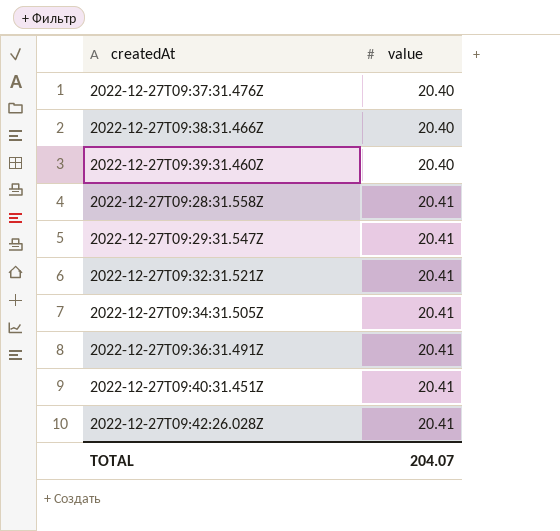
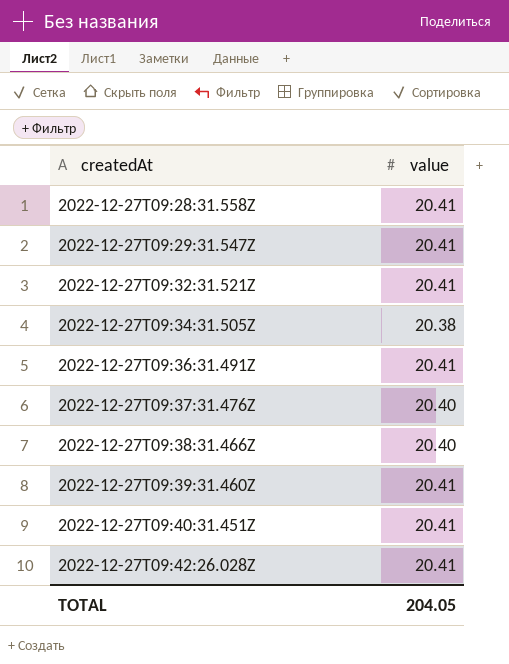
row order: value ascending -> createdAt ascending
2022-12-27T09:34:31.505Z | value: 20.41 -> 20.38
2022-12-27T09:39:31.460Z | value: 20.40 -> 20.41
TOTAL | value: 204.07 -> 204.05

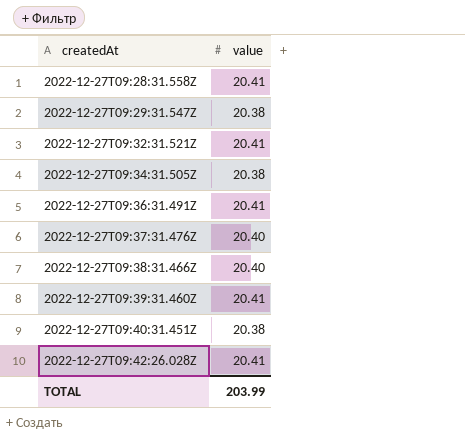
2022-12-27T09:29:31.547Z | value: 20.41 -> 20.38
2022-12-27T09:40:31.451Z | value: 20.41 -> 20.38
TOTAL | value: 204.05 -> 203.99

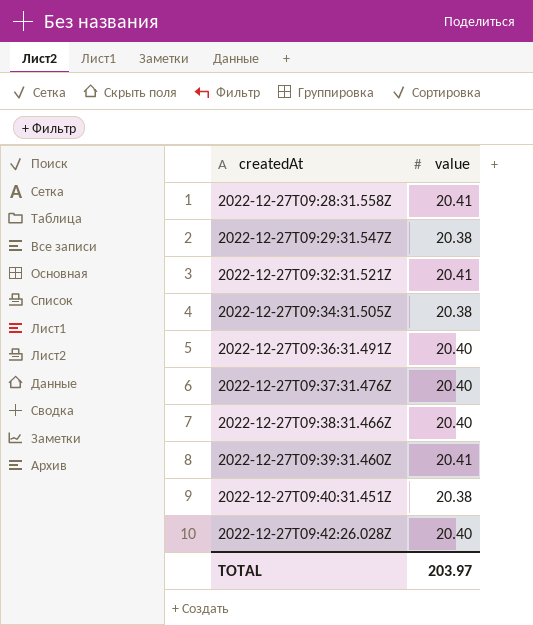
2022-12-27T09:36:31.491Z | value: 20.41 -> 20.40
2022-12-27T09:42:26.028Z | value: 20.41 -> 20.40
TOTAL | value: 203.99 -> 203.97

